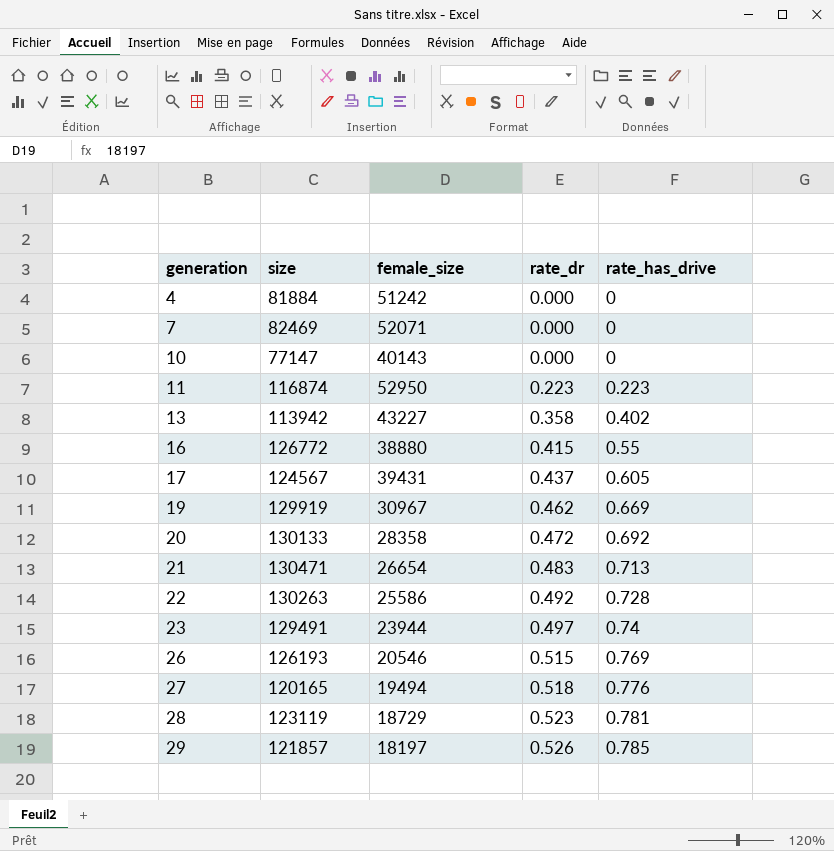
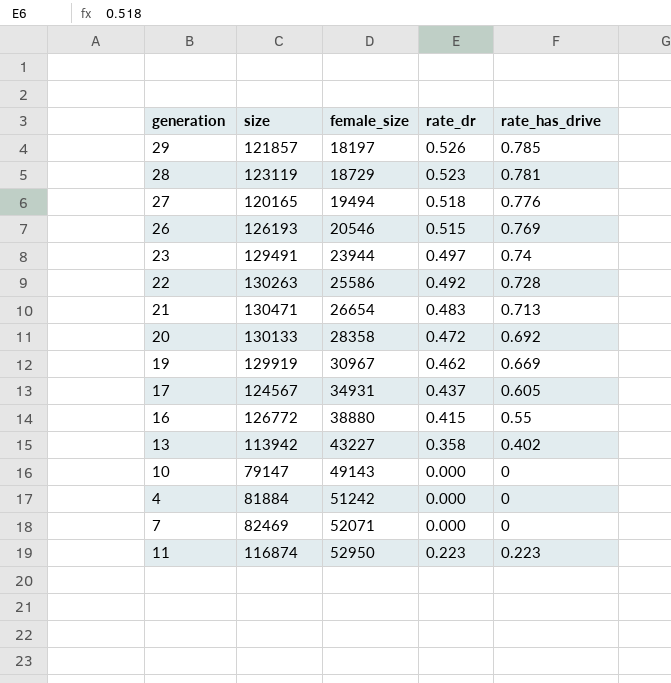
row order: generation ascending -> female_size ascending
17 | female_size: 39431 -> 34931
10 | size: 77147 -> 79147
10 | female_size: 40143 -> 49143

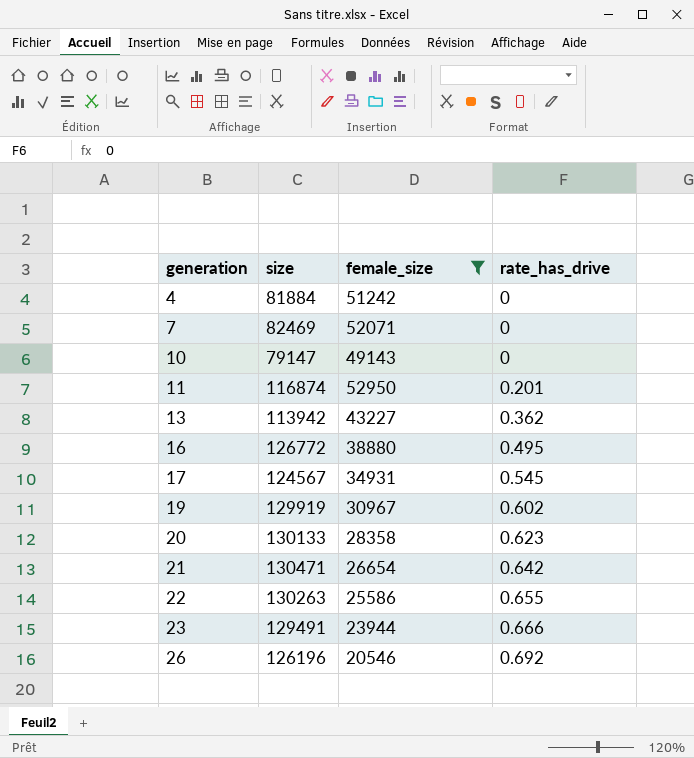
filter: none -> female_size >= 20546
row order: female_size ascending -> generation ascending
column rate_dr | position: 4 -> none
11 | rate_has_drive: 0.223 -> 0.201
13 | rate_has_drive: 0.402 -> 0.362
16 | rate_has_drive: 0.55 -> 0.495
17 | rate_has_drive: 0.605 -> 0.545
19 | rate_has_drive: 0.669 -> 0.602
20 | rate_has_drive: 0.692 -> 0.623
21 | rate_has_drive: 0.713 -> 0.642
22 | rate_has_drive: 0.728 -> 0.655
23 | rate_has_drive: 0.74 -> 0.666
26 | size: 126193 -> 126196
26 | rate_has_drive: 0.769 -> 0.692

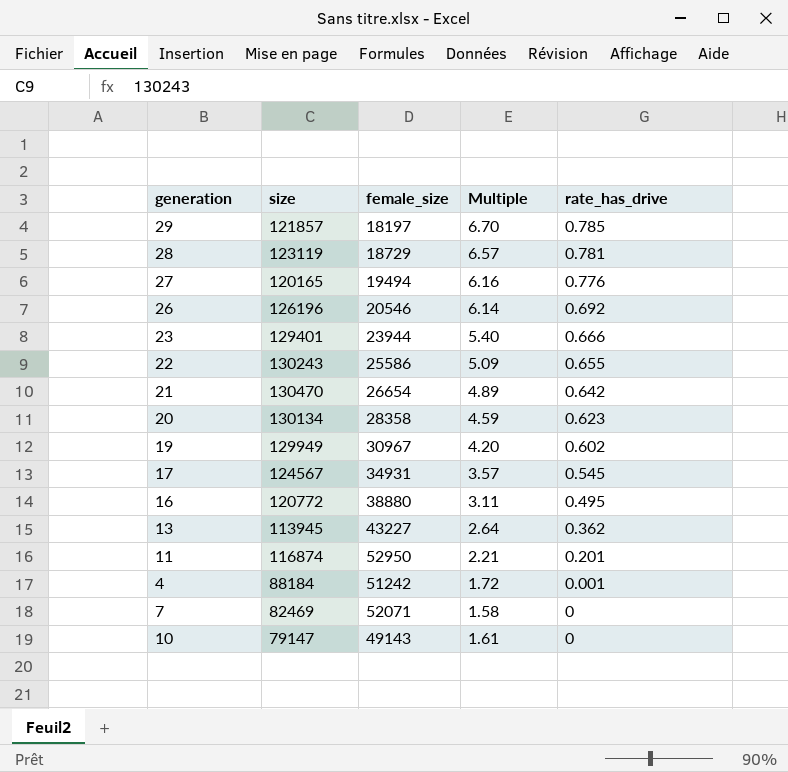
filter: female_size >= 20546 -> none
row order: generation ascending -> rate_has_drive descending
column Multiple | formula: none -> [size] / [female_size]
23 | size: 129491 -> 129401
22 | size: 130263 -> 130243
21 | size: 130471 -> 130470
20 | size: 130133 -> 130134
19 | size: 129919 -> 129949
16 | size: 126772 -> 120772
13 | size: 113942 -> 113945
4 | size: 81884 -> 88184
4 | rate_has_drive: 0 -> 0.001

